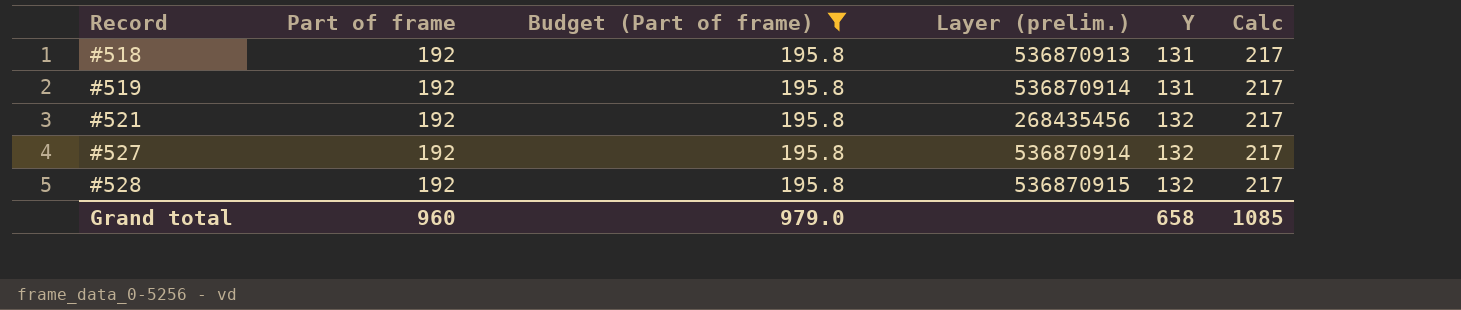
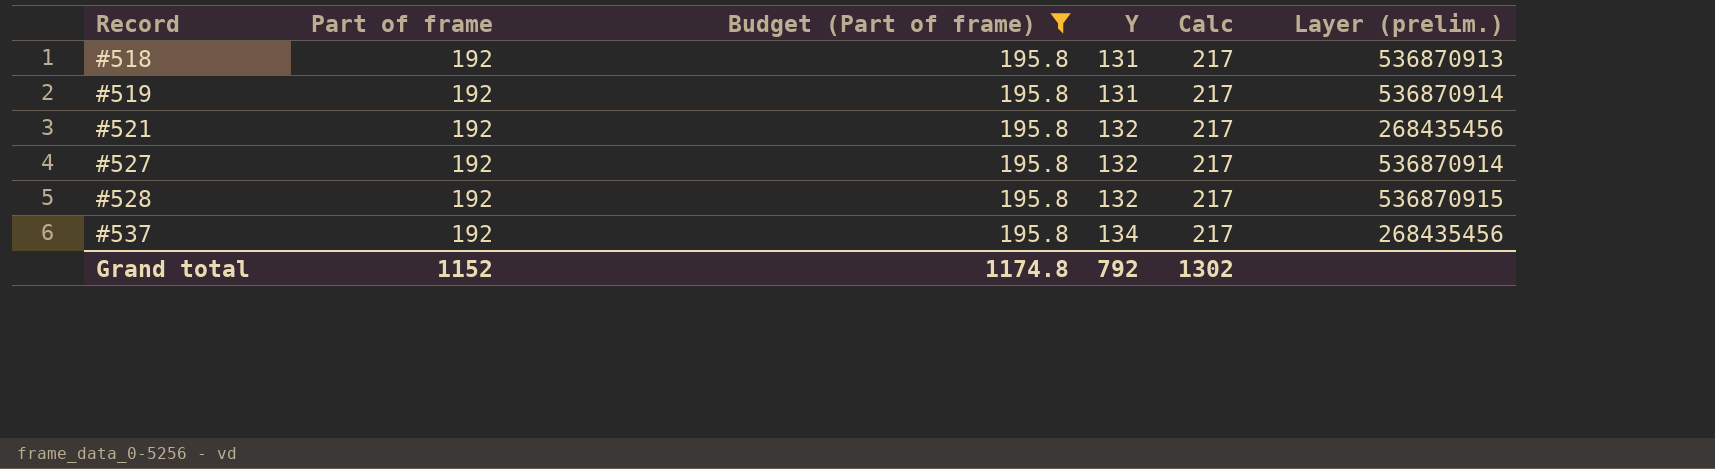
column Layer (prelim.) | position: 4 -> 6
row #537: none -> 192 | 195.8 | 134 | 217 | 268435456
Grand total | Part of frame: 960 -> 1152
Grand total | Budget (Part of frame): 979.0 -> 1174.8
Grand total | Y: 658 -> 792
Grand total | Calc: 1085 -> 1302

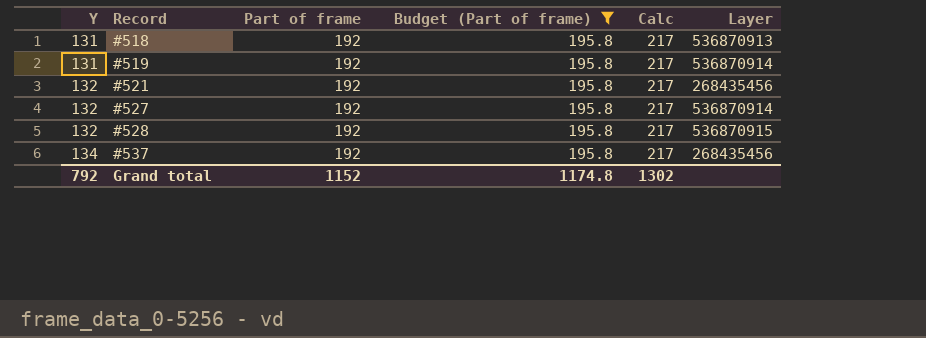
column Y | position: 4 -> 1
column name: Layer (prelim.) -> Layer

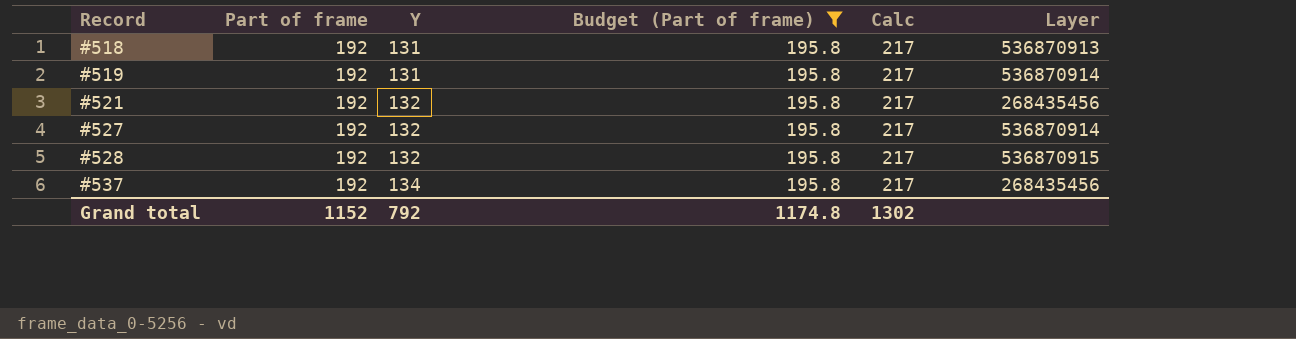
column Y | position: 1 -> 3

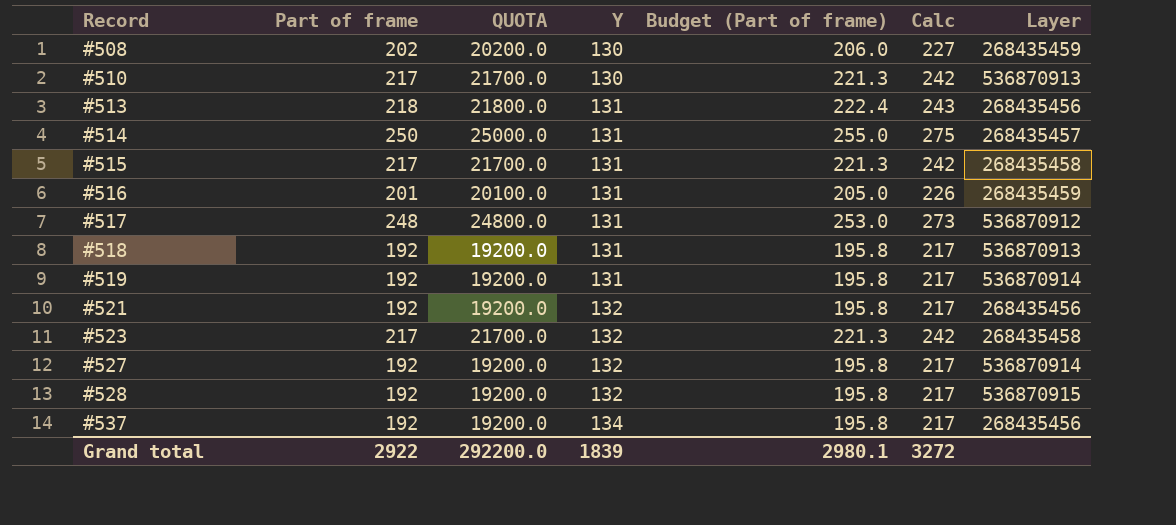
filter: Budget (Part of frame) = 195.8 -> none
column QUOTA | formula: none -> [Part of frame] * 100
Grand total | Part of frame: 1152 -> 2922
Grand total | Y: 792 -> 1839
Grand total | Budget (Part of frame): 1174.8 -> 2980.1
Grand total | Calc: 1302 -> 3272

